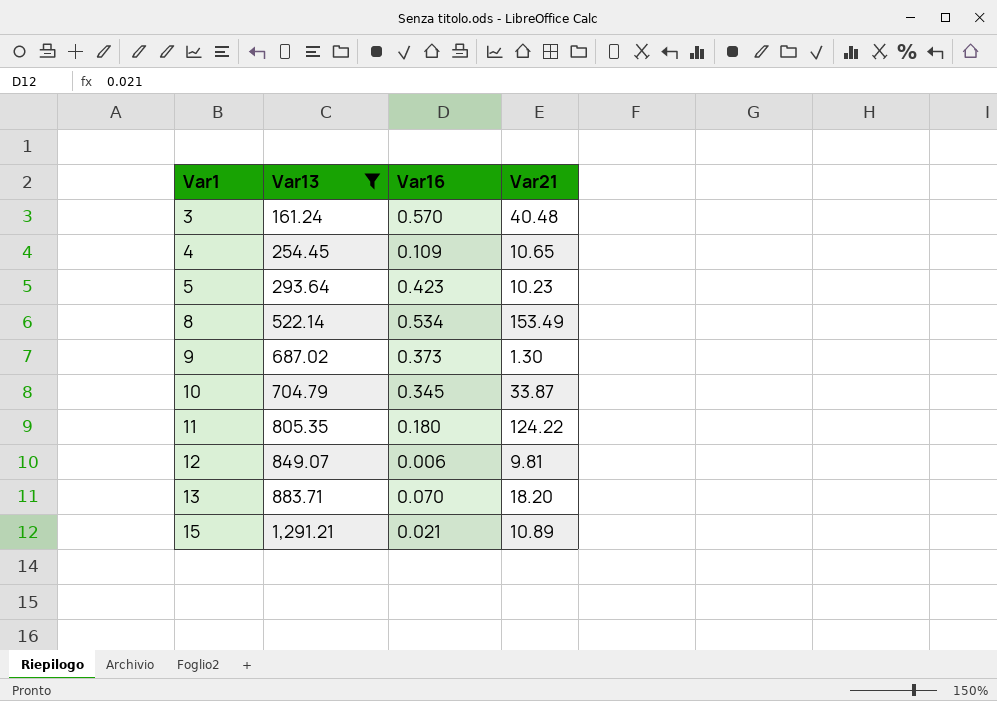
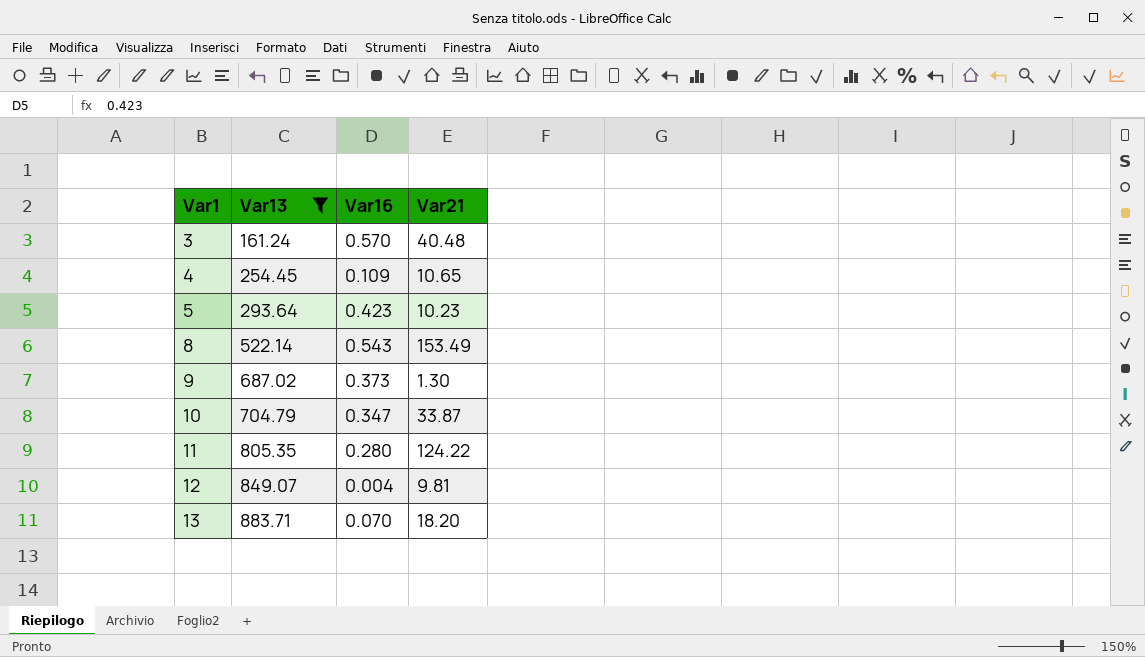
row 15: 1,291.21 | 0.021 | 10.89 -> none
8 | Var16: 0.534 -> 0.543
10 | Var16: 0.345 -> 0.347
11 | Var16: 0.180 -> 0.280
12 | Var16: 0.006 -> 0.004

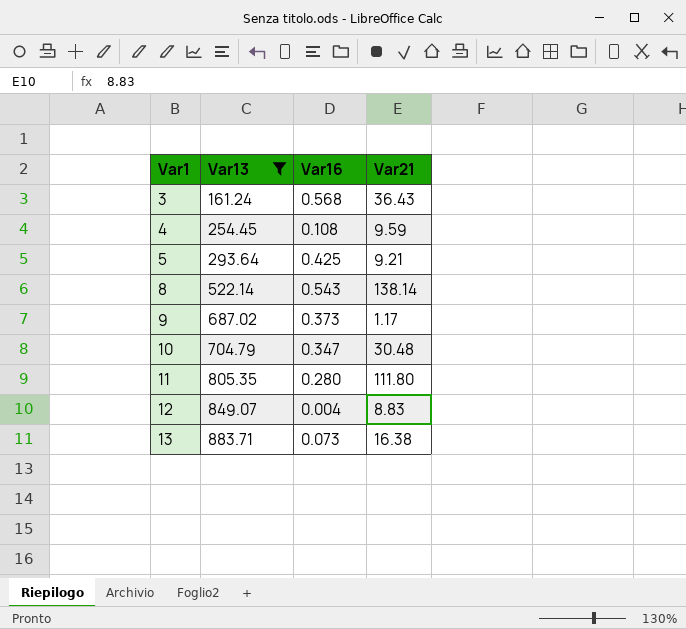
3 | Var16: 0.570 -> 0.568
3 | Var21: 40.48 -> 36.43
4 | Var16: 0.109 -> 0.108
4 | Var21: 10.65 -> 9.59
5 | Var16: 0.423 -> 0.425
5 | Var21: 10.23 -> 9.21
8 | Var21: 153.49 -> 138.14
9 | Var21: 1.30 -> 1.17
10 | Var21: 33.87 -> 30.48
11 | Var21: 124.22 -> 111.80
12 | Var21: 9.81 -> 8.83
13 | Var16: 0.070 -> 0.073
13 | Var21: 18.20 -> 16.38

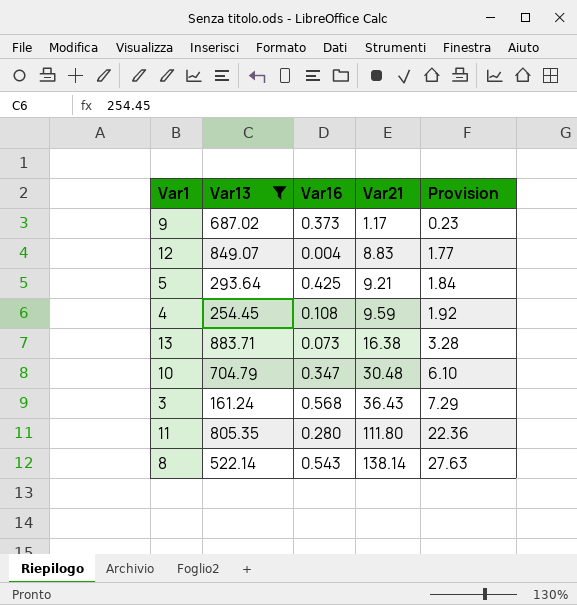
row order: Var1 ascending -> Var21 ascending
column Provision | formula: none -> [Var21] * 0.2

